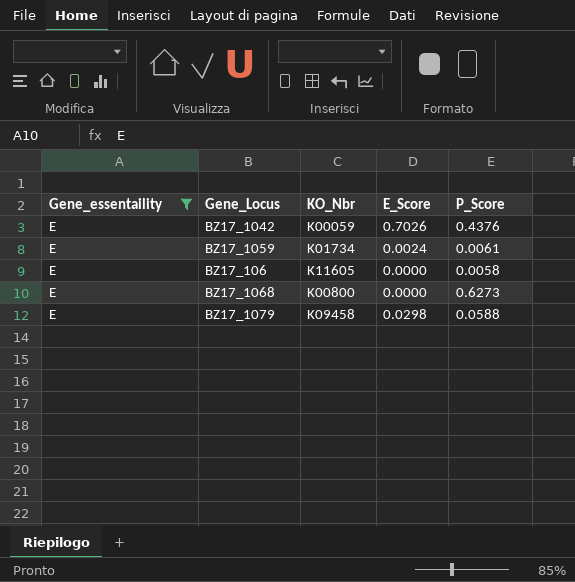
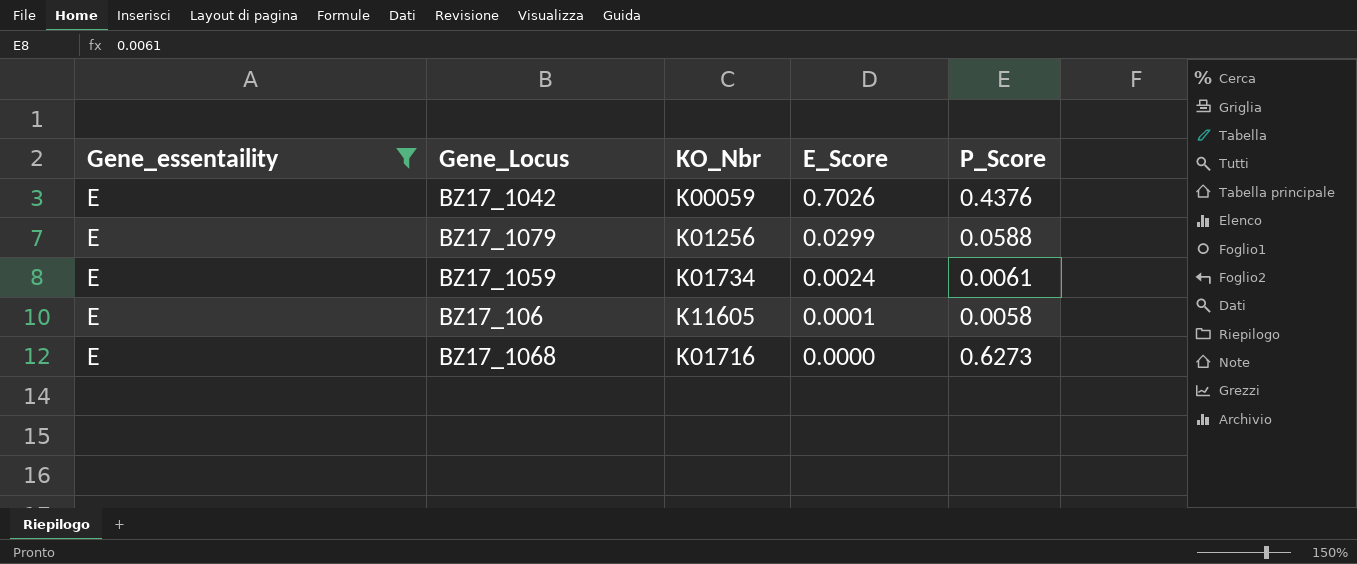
row order: none -> E_Score descending
BZ17_1079 | KO_Nbr: K09458 -> K01256
BZ17_1079 | E_Score: 0.0298 -> 0.0299
BZ17_106 | E_Score: 0.0000 -> 0.0001
BZ17_1068 | KO_Nbr: K00800 -> K01716

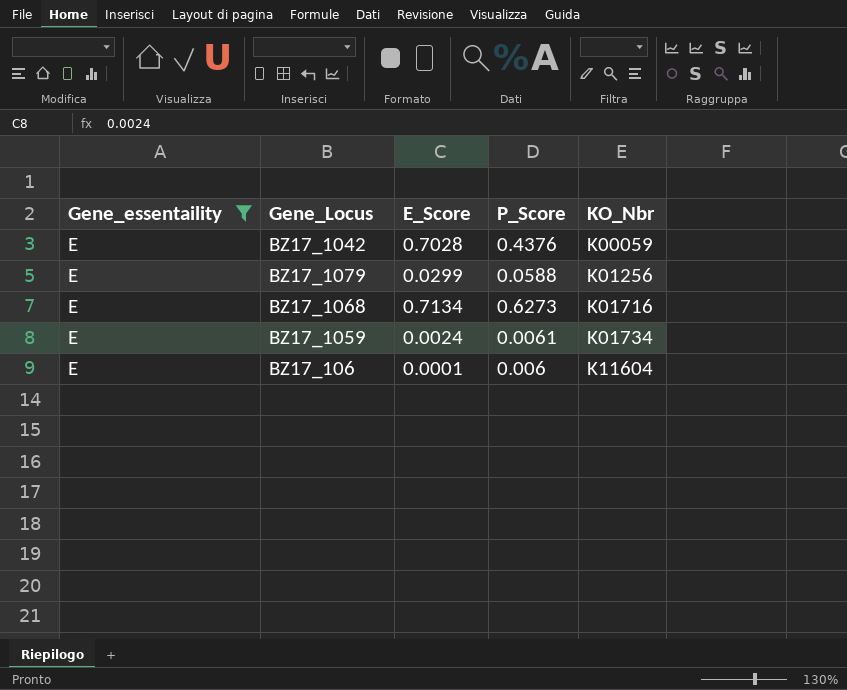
row order: E_Score descending -> KO_Nbr ascending
column KO_Nbr | position: 3 -> 5
BZ17_1042 | E_Score: 0.7026 -> 0.7028
BZ17_1068 | E_Score: 0.0000 -> 0.7134
BZ17_106 | P_Score: 0.0058 -> 0.006
BZ17_106 | KO_Nbr: K11605 -> K11604

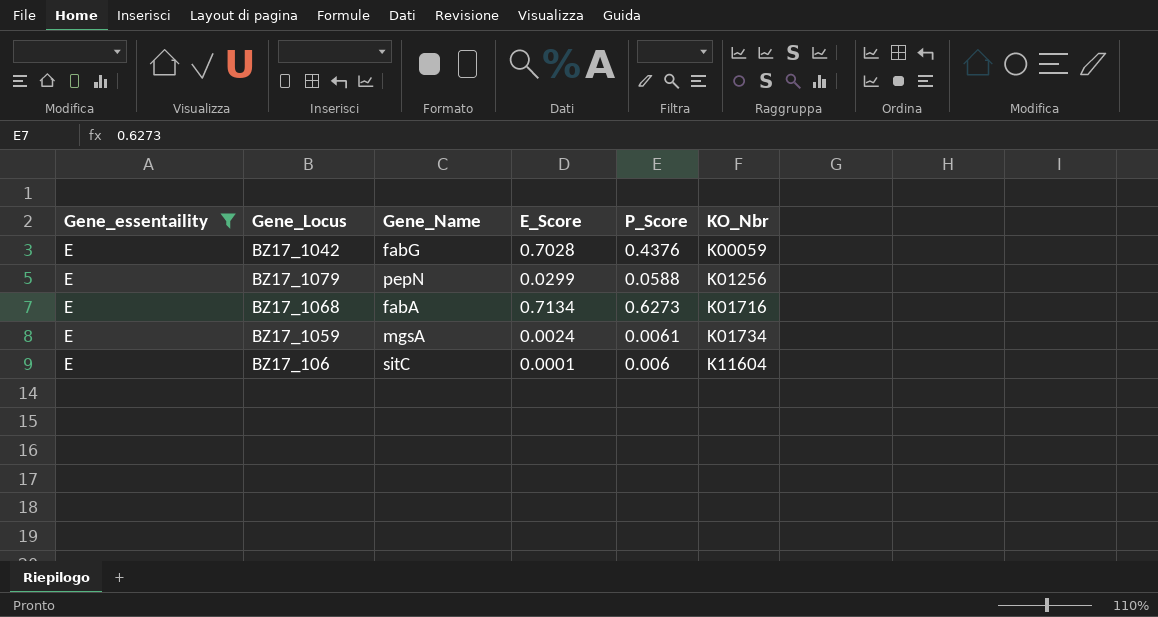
column Gene_Name | position: none -> 3

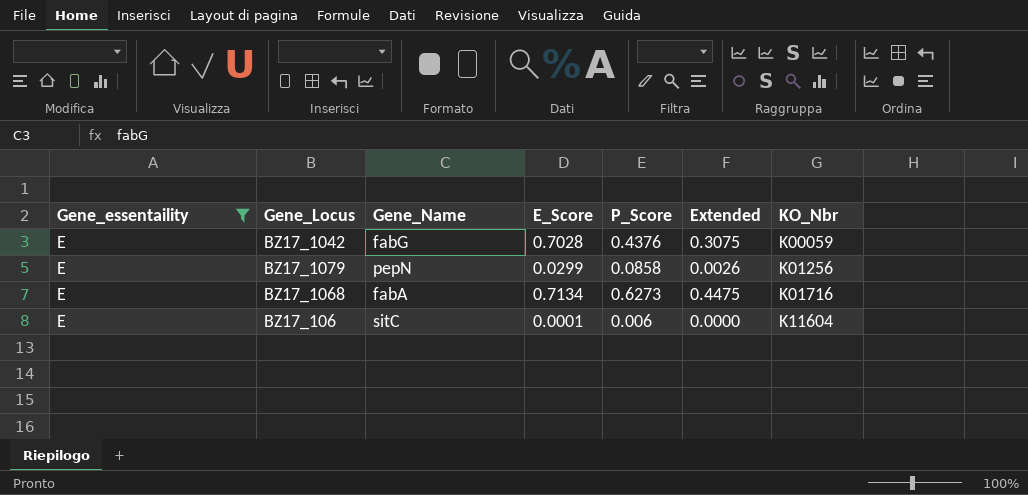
column Extended | formula: none -> [E_Score] * [P_Score]
row BZ17_1059: E | mgsA | 0.0024 | 0.0061 | K01734 -> none
BZ17_1079 | P_Score: 0.0588 -> 0.0858

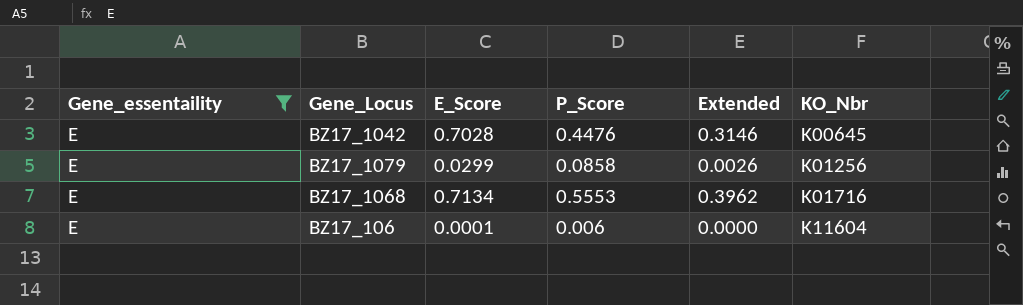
column Gene_Name | position: 3 -> none
BZ17_1042 | P_Score: 0.4376 -> 0.4476
BZ17_1042 | Extended: 0.3075 -> 0.3146
BZ17_1042 | KO_Nbr: K00059 -> K00645
BZ17_1068 | P_Score: 0.6273 -> 0.5553
BZ17_1068 | Extended: 0.4475 -> 0.3962

